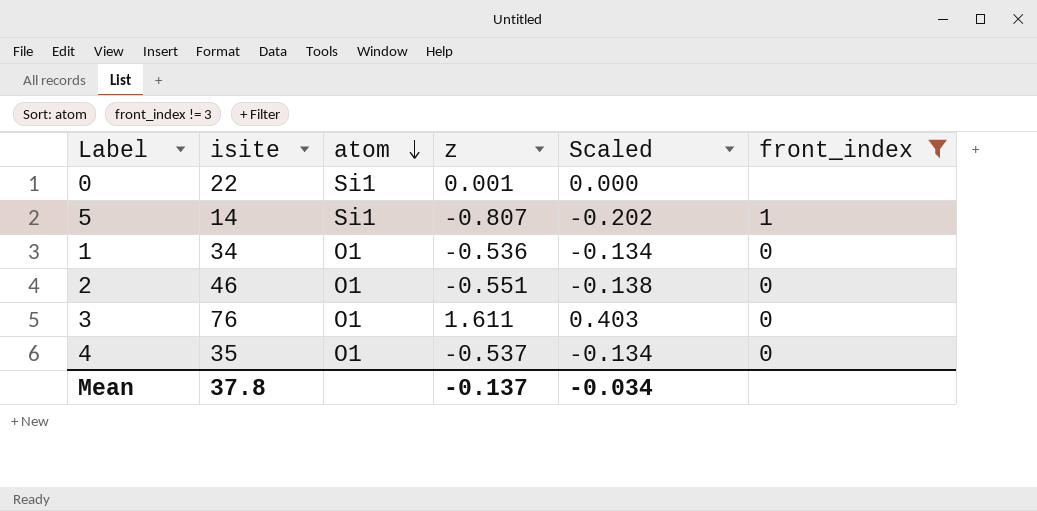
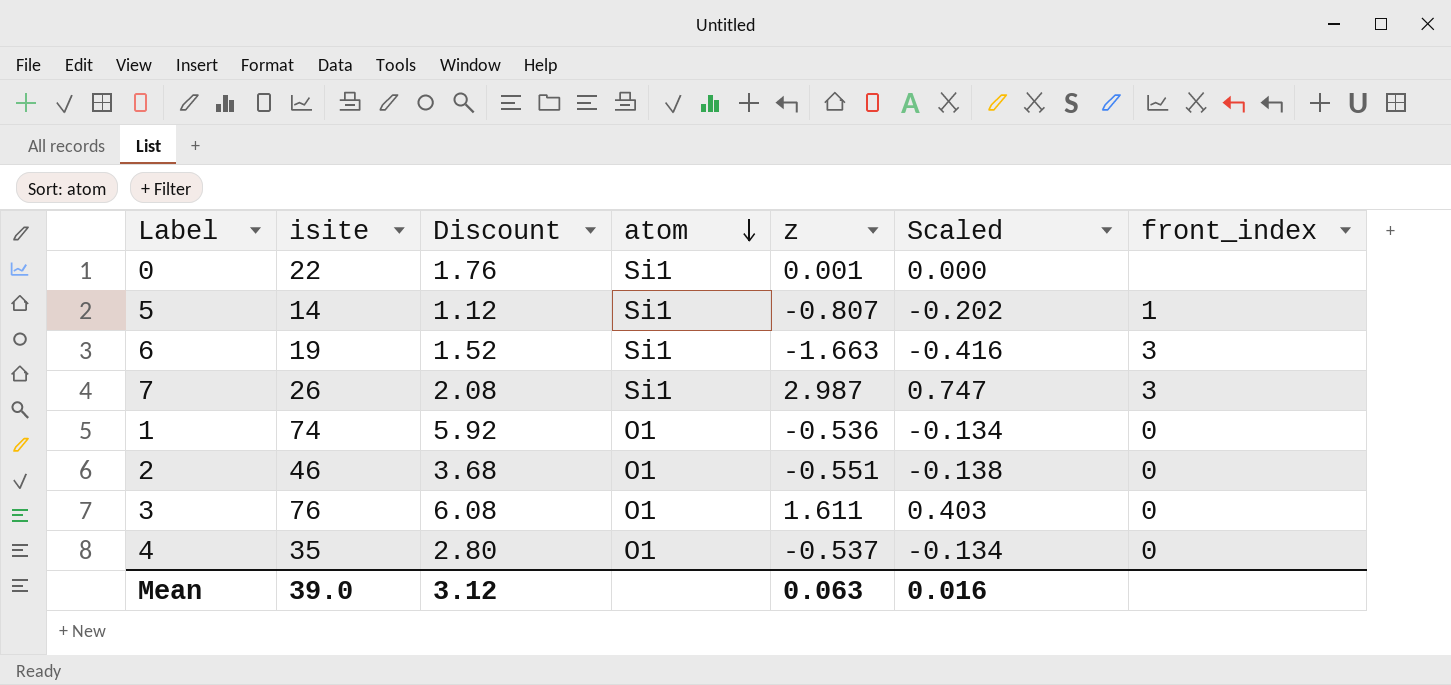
filter: front_index != 3 -> none
column Discount | formula: none -> [isite] * 0.08
1 | isite: 34 -> 74
Mean | isite: 37.8 -> 39.0
Mean | z: -0.137 -> 0.063
Mean | Scaled: -0.034 -> 0.016

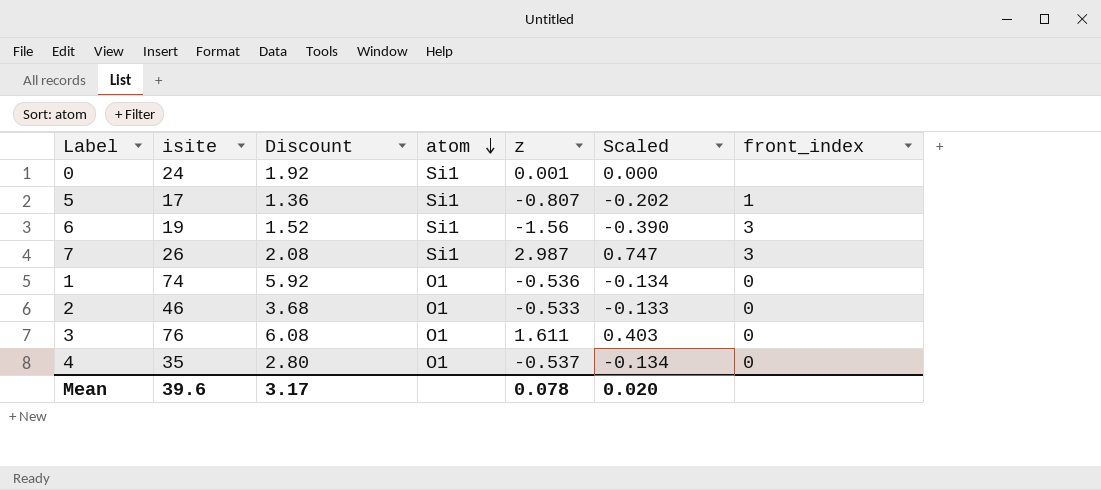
0 | isite: 22 -> 24
0 | Discount: 1.76 -> 1.92
5 | isite: 14 -> 17
5 | Discount: 1.12 -> 1.36
6 | z: -1.663 -> -1.56
6 | Scaled: -0.416 -> -0.390
2 | z: -0.551 -> -0.533
2 | Scaled: -0.138 -> -0.133
Mean | isite: 39.0 -> 39.6
Mean | Discount: 3.12 -> 3.17
Mean | z: 0.063 -> 0.078
Mean | Scaled: 0.016 -> 0.020

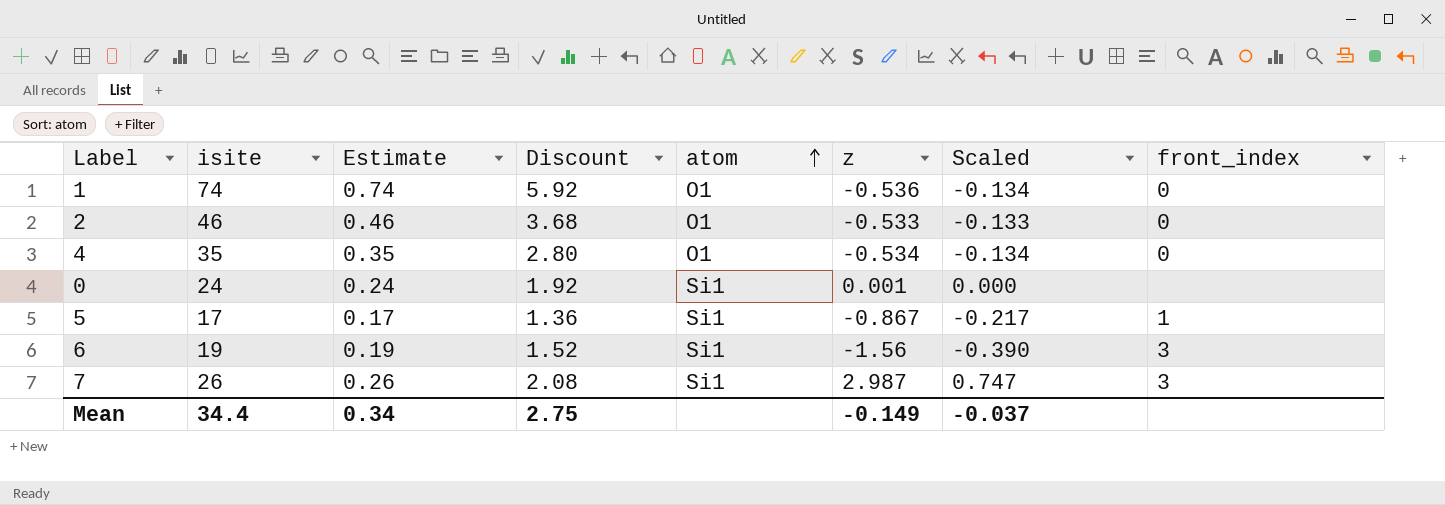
row order: atom descending -> atom ascending
column Estimate | formula: none -> [isite] * 0.01
row 3: 76 | 6.08 | O1 | 1.611 | 0.403 | 0 -> none
4 | z: -0.537 -> -0.534
5 | z: -0.807 -> -0.867
5 | Scaled: -0.202 -> -0.217
Mean | isite: 39.6 -> 34.4
Mean | Discount: 3.17 -> 2.75
Mean | z: 0.078 -> -0.149
Mean | Scaled: 0.020 -> -0.037

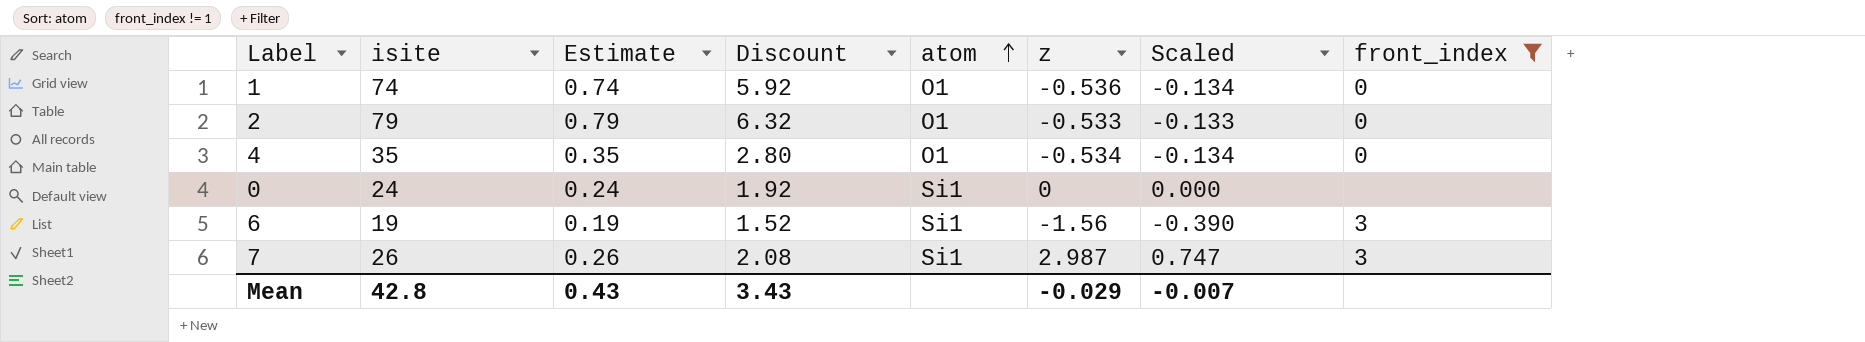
filter: none -> front_index != 1
2 | isite: 46 -> 79
2 | Estimate: 0.46 -> 0.79
2 | Discount: 3.68 -> 6.32
0 | z: 0.001 -> 0
Mean | isite: 34.4 -> 42.8
Mean | Estimate: 0.34 -> 0.43
Mean | Discount: 2.75 -> 3.43
Mean | z: -0.149 -> -0.029
Mean | Scaled: -0.037 -> -0.007

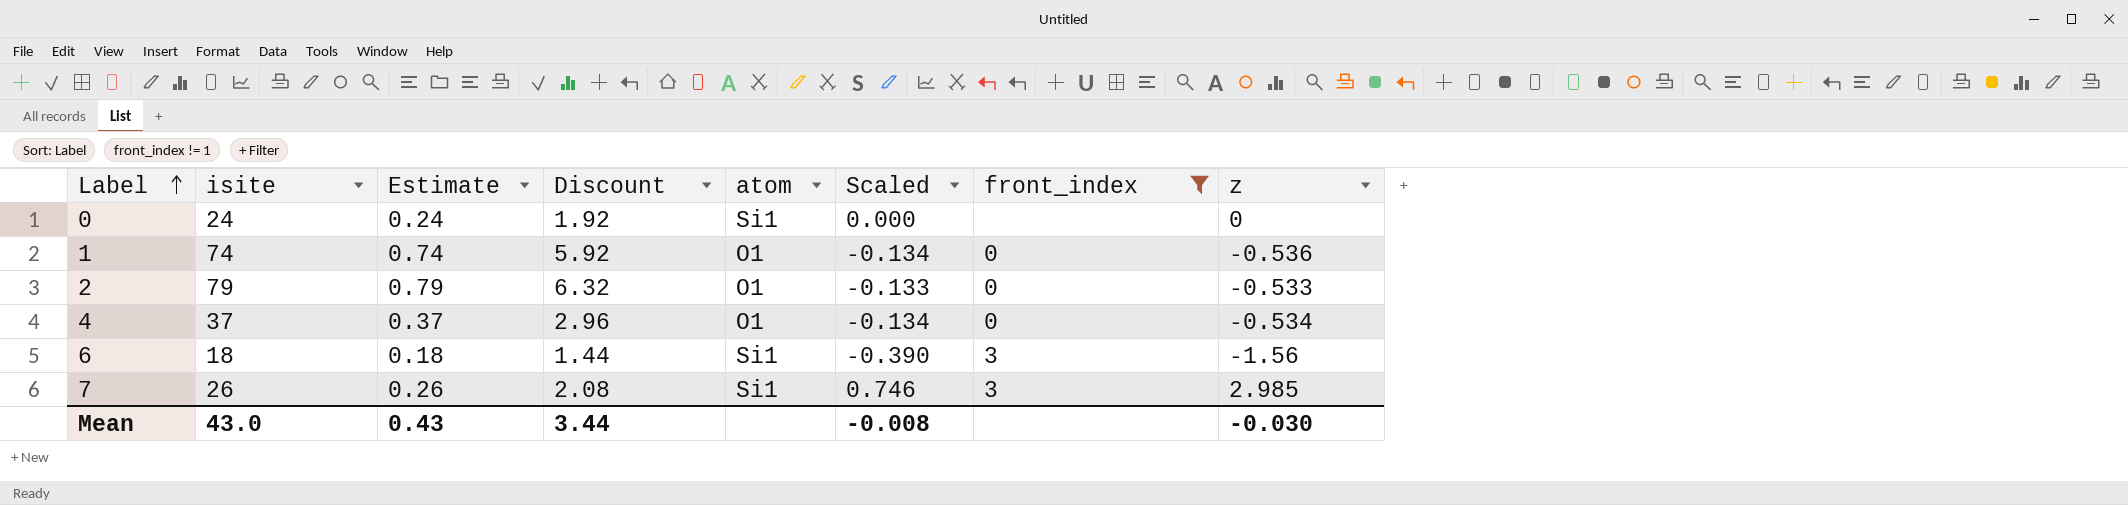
row order: atom ascending -> Label ascending
column z | position: 6 -> 8
4 | isite: 35 -> 37
4 | Estimate: 0.35 -> 0.37
4 | Discount: 2.80 -> 2.96
6 | isite: 19 -> 18
6 | Estimate: 0.19 -> 0.18
6 | Discount: 1.52 -> 1.44
7 | Scaled: 0.747 -> 0.746
7 | z: 2.987 -> 2.985
Mean | isite: 42.8 -> 43.0
Mean | Discount: 3.43 -> 3.44
Mean | Scaled: -0.007 -> -0.008
Mean | z: -0.029 -> -0.030

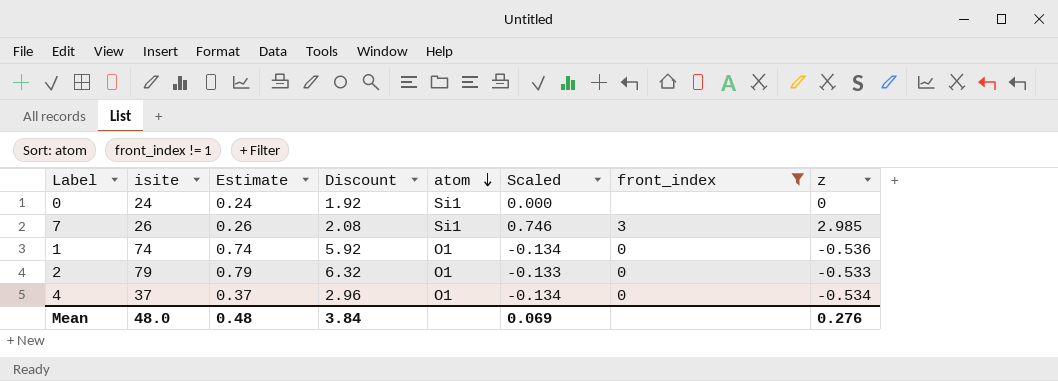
row order: Label ascending -> atom descending
row 6: 18 | 0.18 | 1.44 | Si1 | -0.390 | 3 | -1.56 -> none
Mean | isite: 43.0 -> 48.0
Mean | Estimate: 0.43 -> 0.48
Mean | Discount: 3.44 -> 3.84
Mean | Scaled: -0.008 -> 0.069
Mean | z: -0.030 -> 0.276

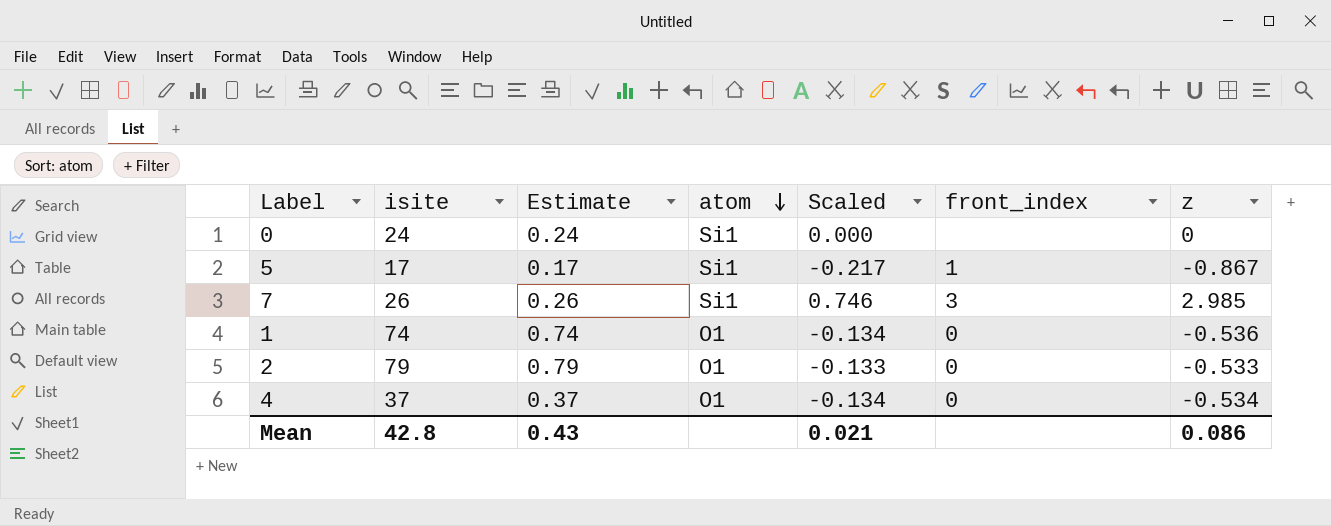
filter: front_index != 1 -> none
column Discount | formula: [isite] * 0.08 -> none
Mean | isite: 48.0 -> 42.8
Mean | Estimate: 0.48 -> 0.43
Mean | Scaled: 0.069 -> 0.021
Mean | z: 0.276 -> 0.086

